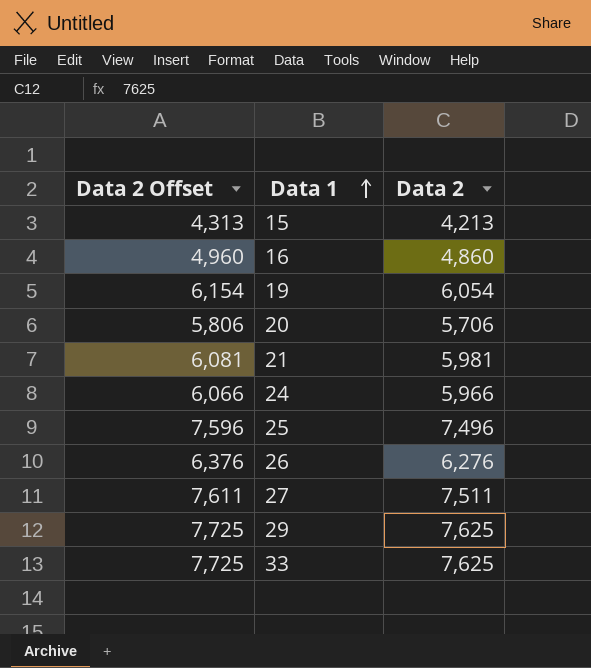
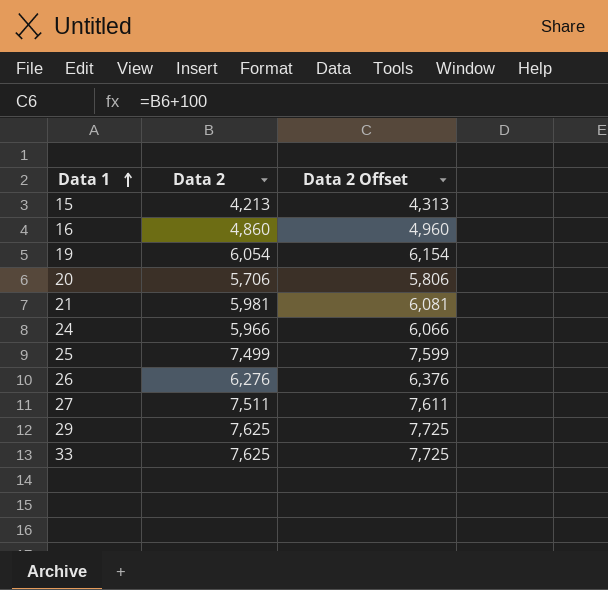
column Data 2 Offset | position: 1 -> 3
25 | Data 2: 7,496 -> 7,499
25 | Data 2 Offset: 7,596 -> 7,599

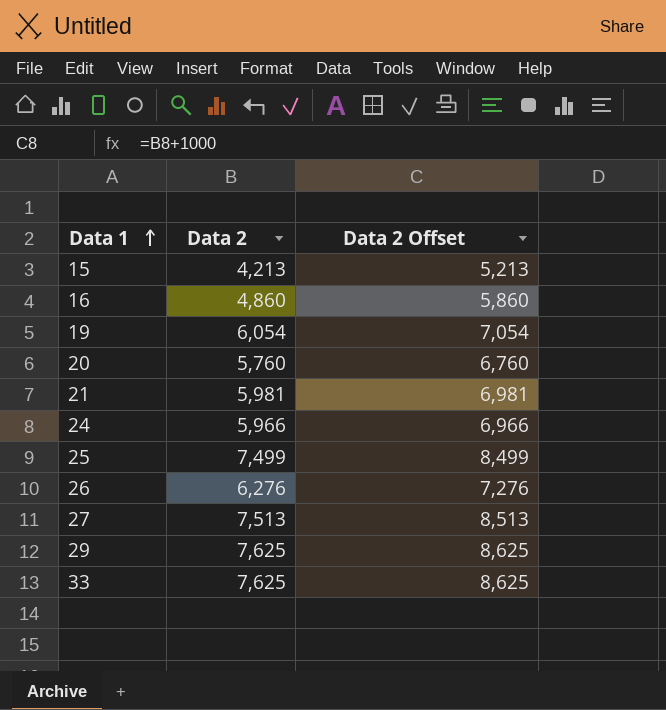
column Data 2 Offset | formula: [Data 2] + 100 -> [Data 2] + 1000
20 | Data 2: 5,706 -> 5,760
27 | Data 2: 7,511 -> 7,513

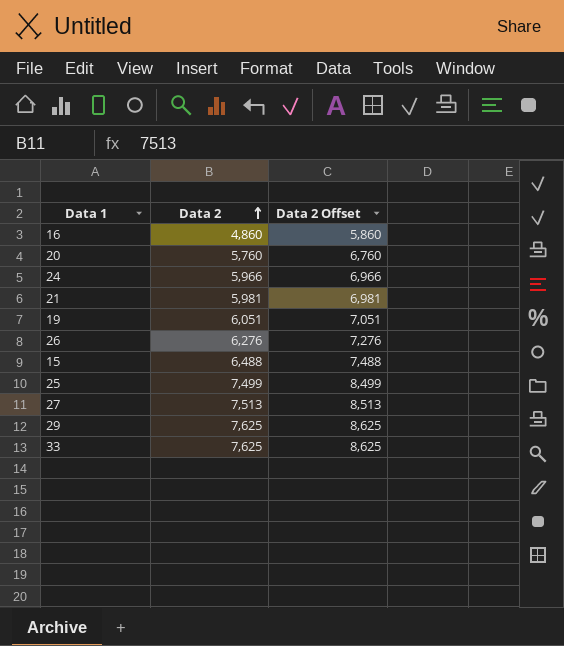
row order: Data 1 ascending -> Data 2 ascending
19 | Data 2: 6,054 -> 6,051
19 | Data 2 Offset: 7,054 -> 7,051
15 | Data 2: 4,213 -> 6,488
15 | Data 2 Offset: 5,213 -> 7,488

